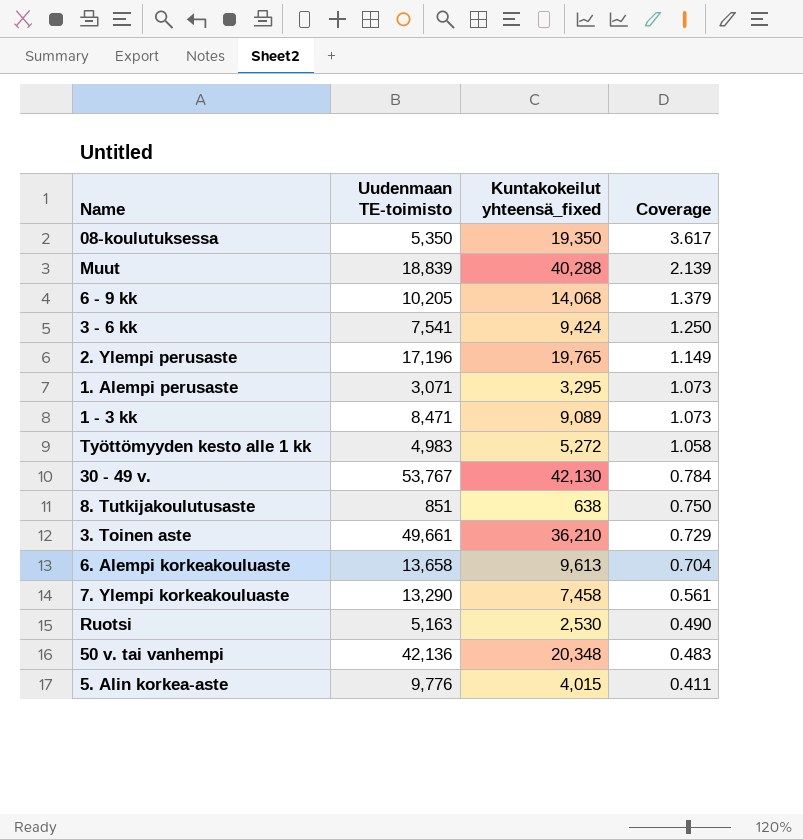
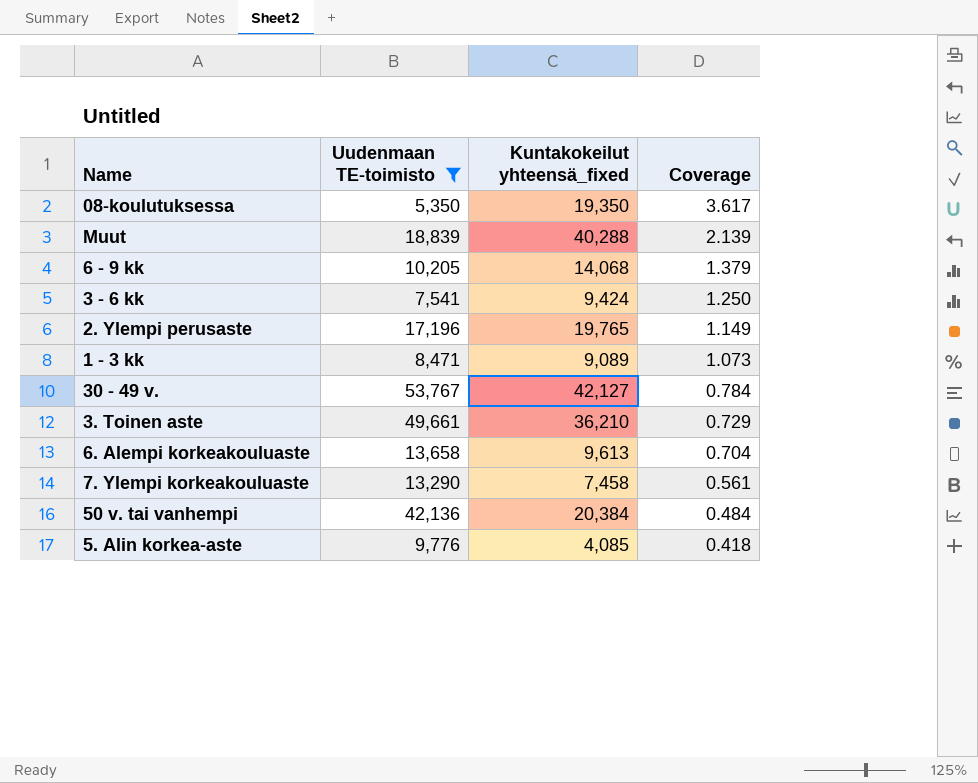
filter: none -> Uudenmaan TE-toimisto >= 5,350
30 - 49 v. | Kuntakokeilut yhteensä_fixed: 42,130 -> 42,127
50 v. tai vanhempi | Kuntakokeilut yhteensä_fixed: 20,348 -> 20,384
50 v. tai vanhempi | Coverage: 0.483 -> 0.484
5. Alin korkea-aste | Kuntakokeilut yhteensä_fixed: 4,015 -> 4,085
5. Alin korkea-aste | Coverage: 0.411 -> 0.418

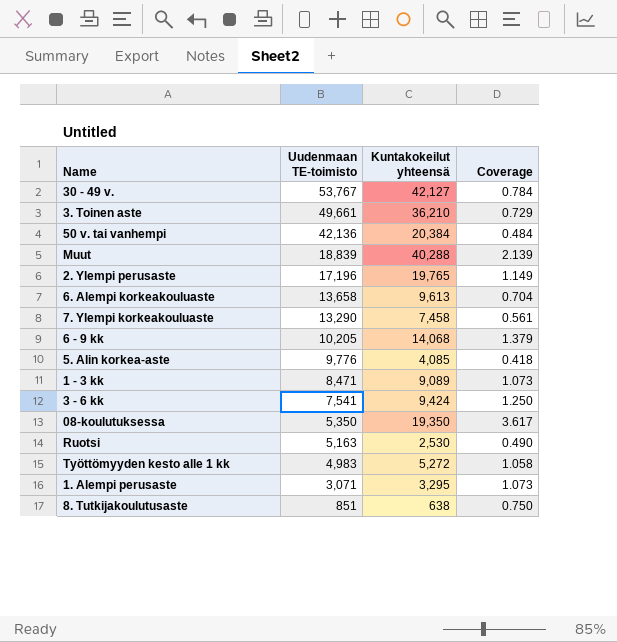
filter: Uudenmaan TE-toimisto >= 5,350 -> none
row order: Coverage descending -> Uudenmaan TE-toimisto descending
column name: Kuntakokeilut yhteensä_fixed -> Kuntakokeilut yhteensä

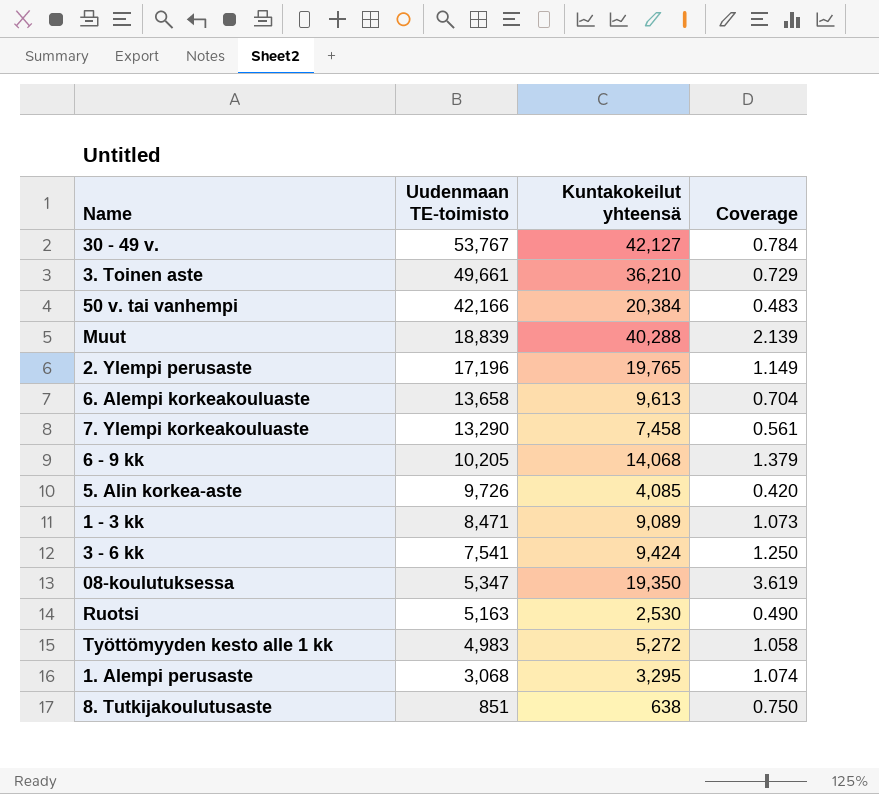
50 v. tai vanhempi | Uudenmaan TE-toimisto: 42,136 -> 42,166
50 v. tai vanhempi | Coverage: 0.484 -> 0.483
5. Alin korkea-aste | Uudenmaan TE-toimisto: 9,776 -> 9,726
5. Alin korkea-aste | Coverage: 0.418 -> 0.420
08-koulutuksessa | Uudenmaan TE-toimisto: 5,350 -> 5,347
08-koulutuksessa | Coverage: 3.617 -> 3.619
1. Alempi perusaste | Uudenmaan TE-toimisto: 3,071 -> 3,068
1. Alempi perusaste | Coverage: 1.073 -> 1.074

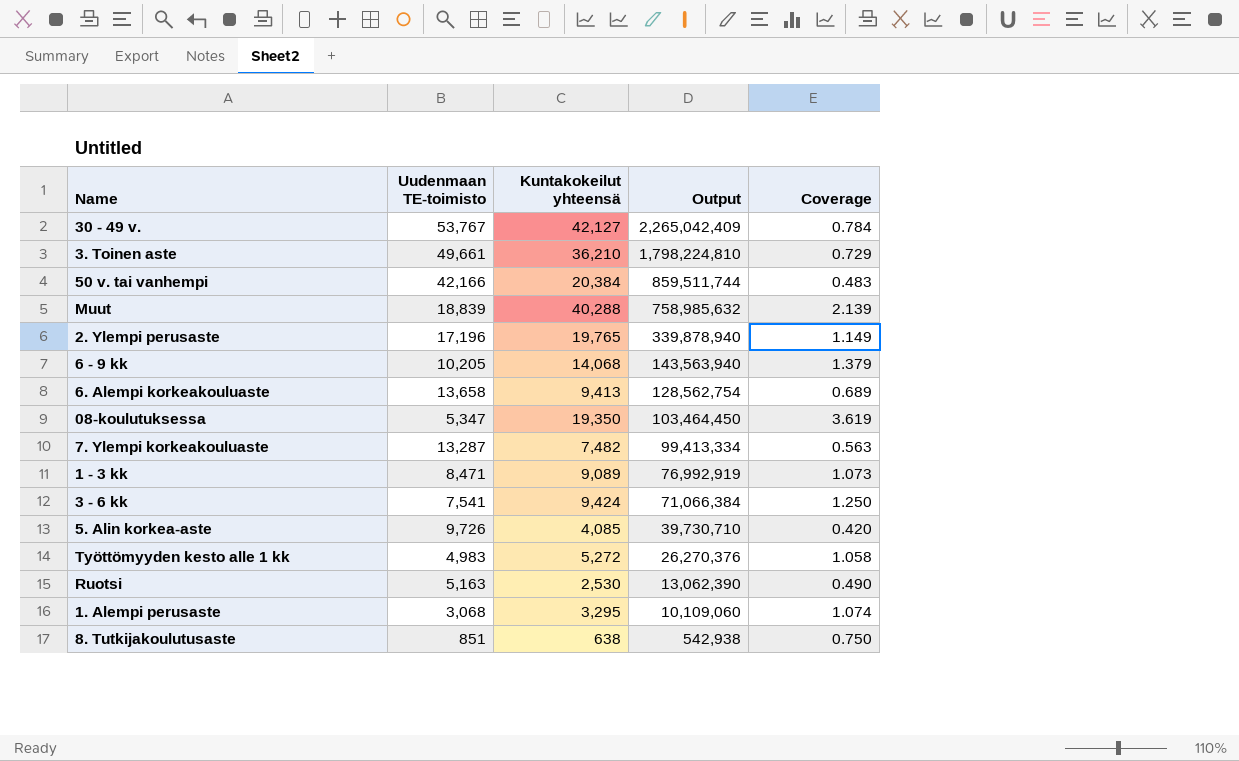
row order: Uudenmaan TE-toimisto descending -> Output descending
column Output | formula: none -> [Uudenmaan TE-toimisto] * [Kuntakokeilut yhteensä]
6. Alempi korkeakouluaste | Kuntakokeilut yhteensä: 9,613 -> 9,413
6. Alempi korkeakouluaste | Coverage: 0.704 -> 0.689
7. Ylempi korkeakouluaste | Uudenmaan TE-toimisto: 13,290 -> 13,287
7. Ylempi korkeakouluaste | Kuntakokeilut yhteensä: 7,458 -> 7,482
7. Ylempi korkeakouluaste | Coverage: 0.561 -> 0.563

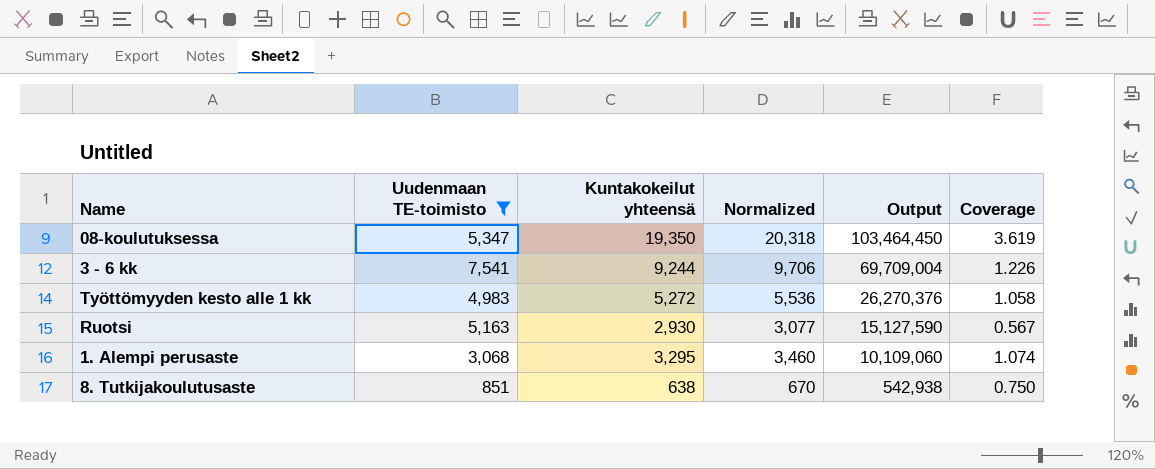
filter: none -> Uudenmaan TE-toimisto <= 7,541
column Normalized | formula: none -> [Kuntakokeilut yhteensä] * 1.05
3 - 6 kk | Kuntakokeilut yhteensä: 9,424 -> 9,244
3 - 6 kk | Output: 71,066,384 -> 69,709,004
3 - 6 kk | Coverage: 1.250 -> 1.226
Ruotsi | Kuntakokeilut yhteensä: 2,530 -> 2,930
Ruotsi | Output: 13,062,390 -> 15,127,590
Ruotsi | Coverage: 0.490 -> 0.567

